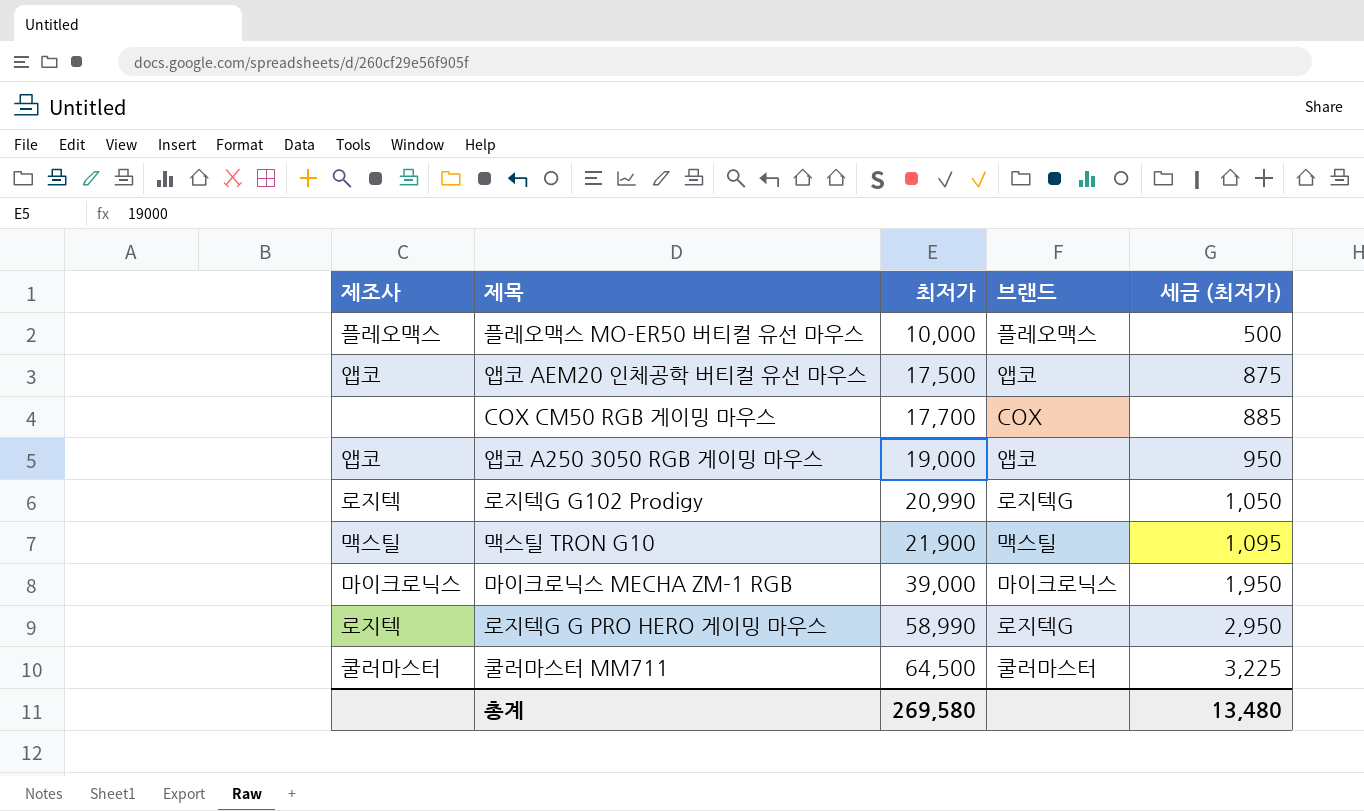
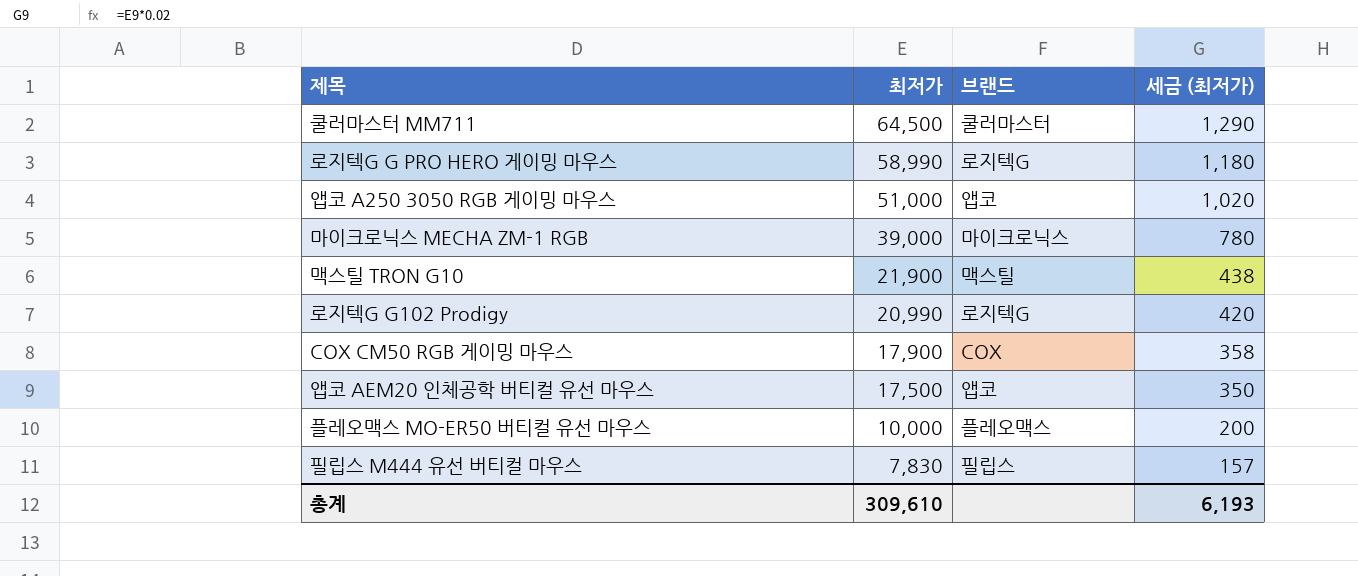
row order: 최저가 ascending -> 최저가 descending
column 제조사 | position: 1 -> none
column 세금 (최저가) | formula: [최저가] * 0.05 -> [최저가] * 0.02
앱코 A250 3050 RGB 게이밍 마우스 | 최저가: 19,000 -> 51,000
COX CM50 RGB 게이밍 마우스 | 최저가: 17,700 -> 17,900
row 필립스 M444 유선 버티컬 마우스: none -> 7,830 | 필립스 | 157
총계 | 최저가: 269,580 -> 309,610
총계 | 세금 (최저가): 13,480 -> 6,193

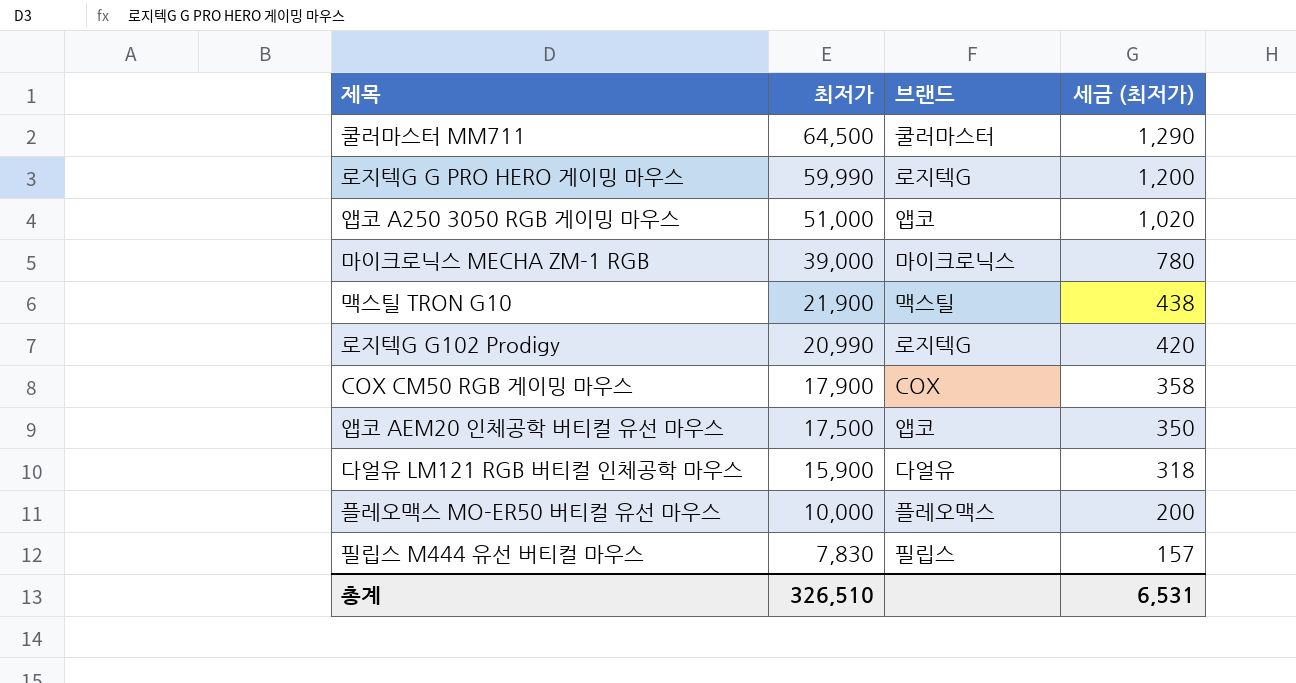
로지텍G G PRO HERO 게이밍 마우스 | 최저가: 58,990 -> 59,990
로지텍G G PRO HERO 게이밍 마우스 | 세금 (최저가): 1,180 -> 1,200
row 다얼유 LM121 RGB 버티컬 인체공학 마우스: none -> 15,900 | 다얼유 | 318
총계 | 최저가: 309,610 -> 326,510
총계 | 세금 (최저가): 6,193 -> 6,531

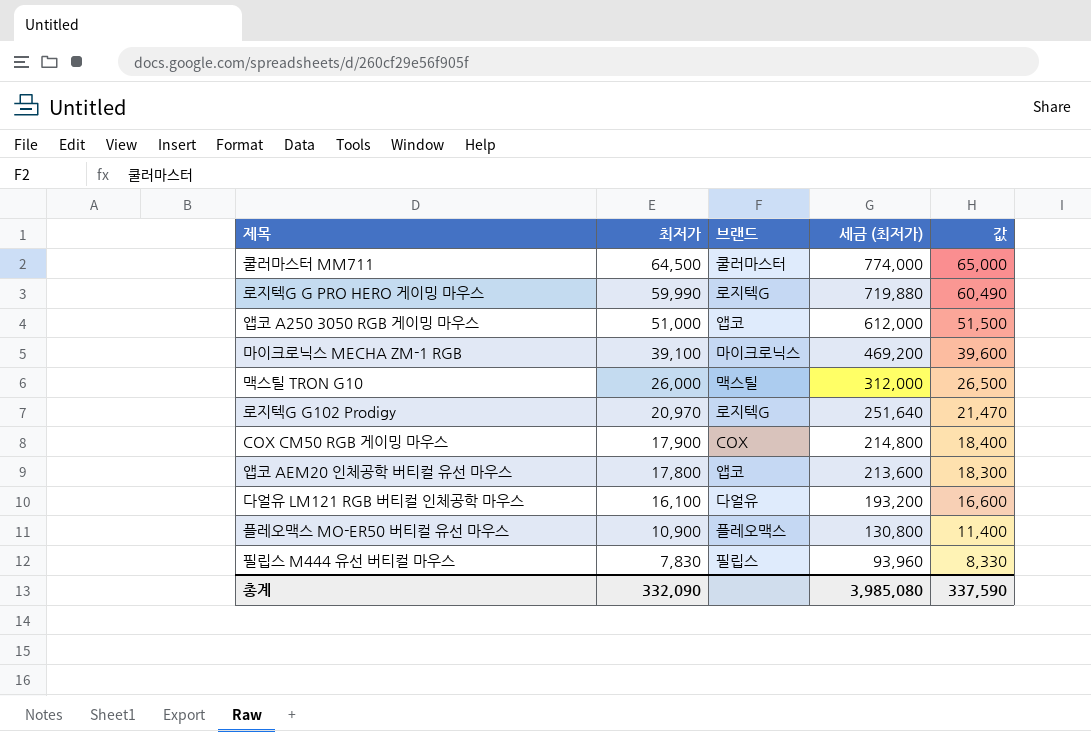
column 세금 (최저가) | formula: [최저가] * 0.02 -> [최저가] * 12
column 값 | formula: none -> [최저가] + 500
마이크로닉스 MECHA ZM-1 RGB | 최저가: 39,000 -> 39,100
맥스틸 TRON G10 | 최저가: 21,900 -> 26,000
로지텍G G102 Prodigy | 최저가: 20,990 -> 20,970
앱코 AEM20 인체공학 버티컬 유선 마우스 | 최저가: 17,500 -> 17,800
다얼유 LM121 RGB 버티컬 인체공학 마우스 | 최저가: 15,900 -> 16,100
플레오맥스 MO-ER50 버티컬 유선 마우스 | 최저가: 10,000 -> 10,900
총계 | 최저가: 326,510 -> 332,090
총계 | 세금 (최저가): 6,531 -> 3,985,080

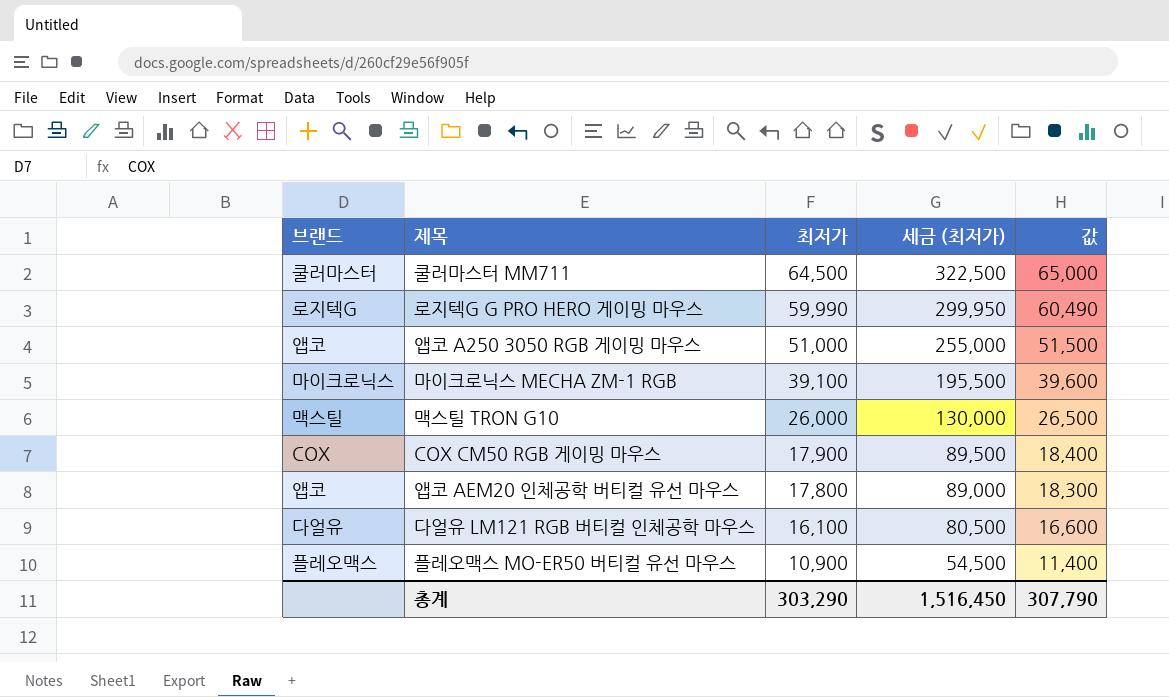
column 브랜드 | position: 3 -> 1
column 세금 (최저가) | formula: [최저가] * 12 -> [최저가] * 5
row 로지텍G G102 Prodigy: 20,970 | 로지텍G | 251,640 | 21,470 -> none
row 필립스 M444 유선 버티컬 마우스: 7,830 | 필립스 | 93,960 | 8,330 -> none
총계 | 최저가: 332,090 -> 303,290
총계 | 세금 (최저가): 3,985,080 -> 1,516,450
총계 | 값: 337,590 -> 307,790

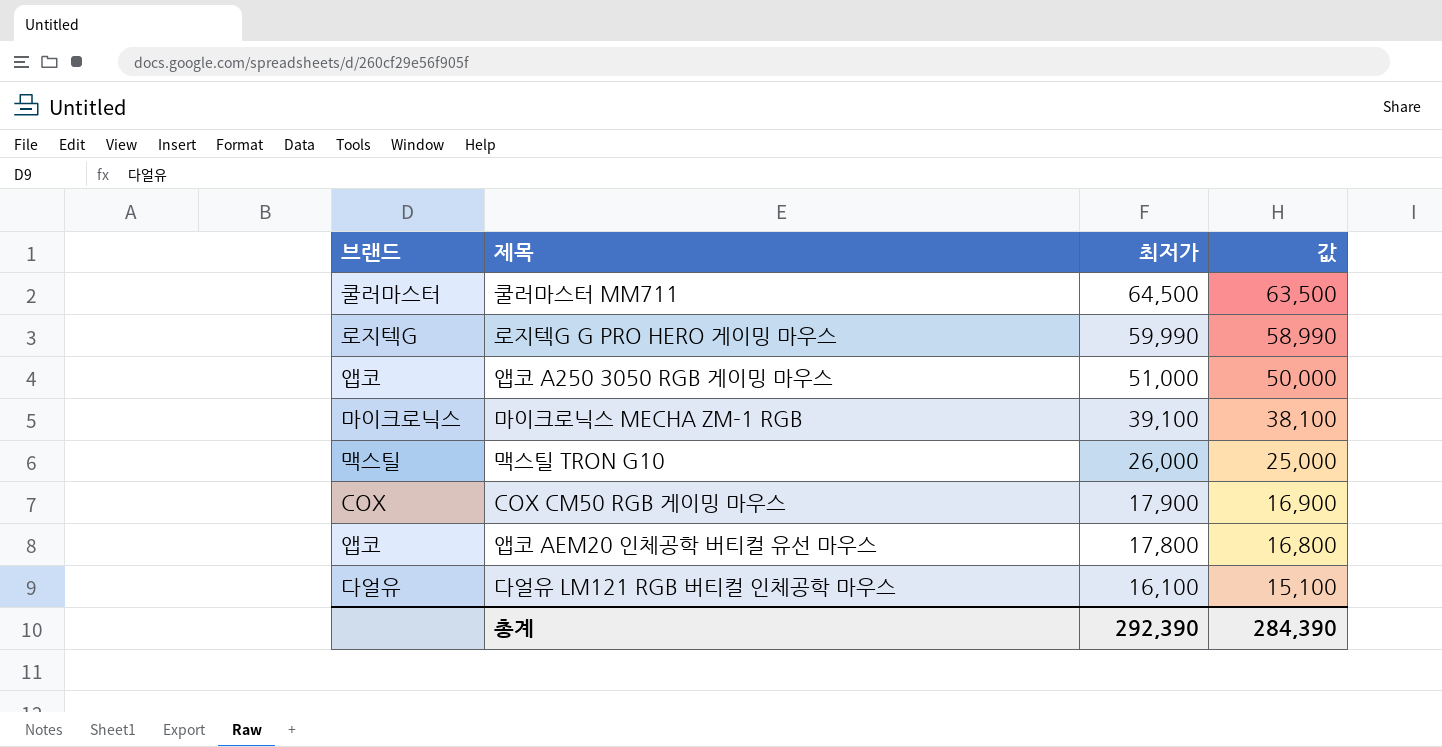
column 세금 (최저가) | formula: [최저가] * 5 -> none
column 값 | formula: [최저가] + 500 -> [최저가] - 1000
row 플레오맥스 MO-ER50 버티컬 유선 마우스: 플레오맥스 | 10,900 | 54,500 | 11,400 -> none
총계 | 최저가: 303,290 -> 292,390
총계 | 값: 307,790 -> 284,390

